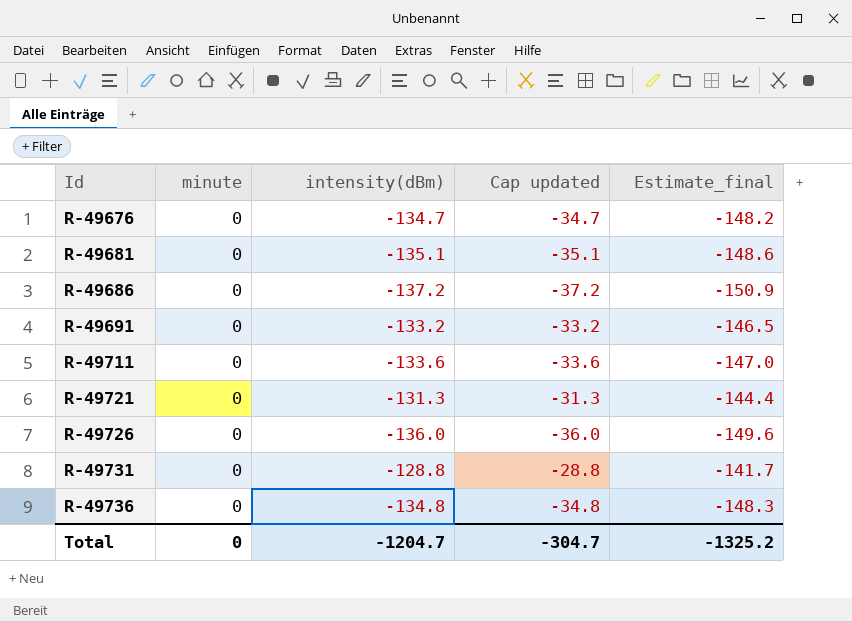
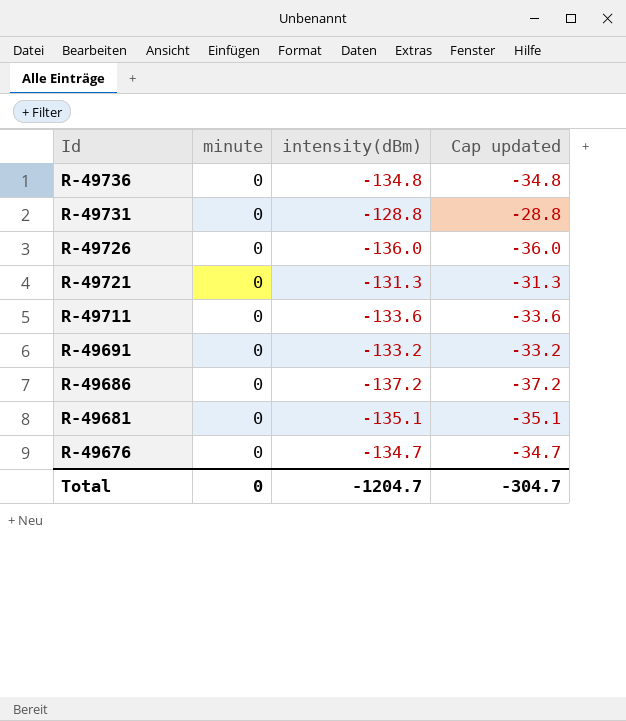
row order: Id ascending -> Id descending
column Estimate_final | formula: [intensity(dBm)] * 1.1 -> none

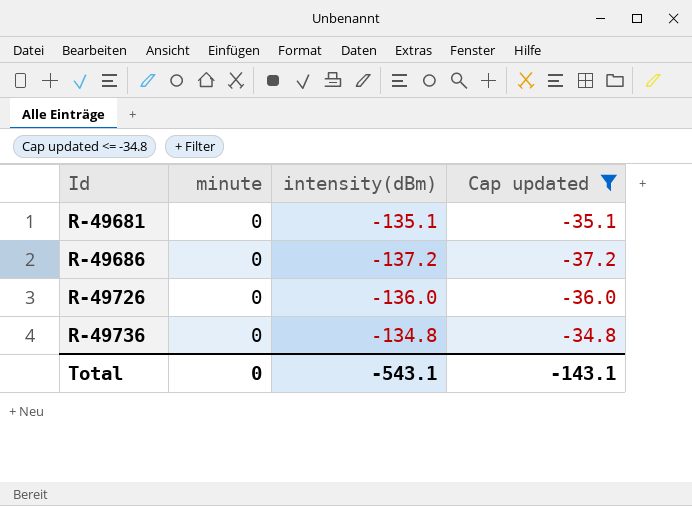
filter: none -> Cap updated <= -34.8
row order: Id descending -> Id ascending
Total | intensity(dBm): -1204.7 -> -543.1
Total | Cap updated: -304.7 -> -143.1

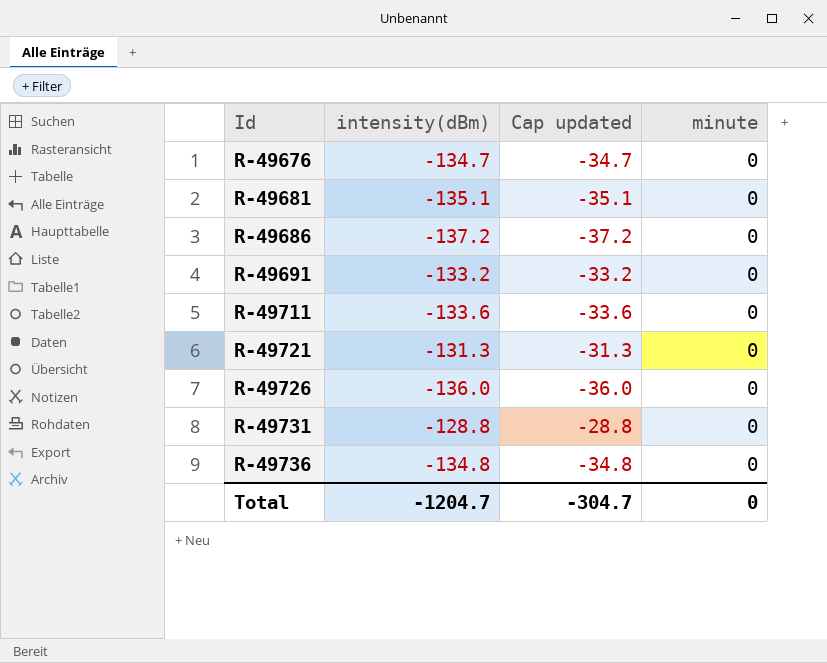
filter: Cap updated <= -34.8 -> none
column minute | position: 2 -> 4
Total | intensity(dBm): -543.1 -> -1204.7
Total | Cap updated: -143.1 -> -304.7

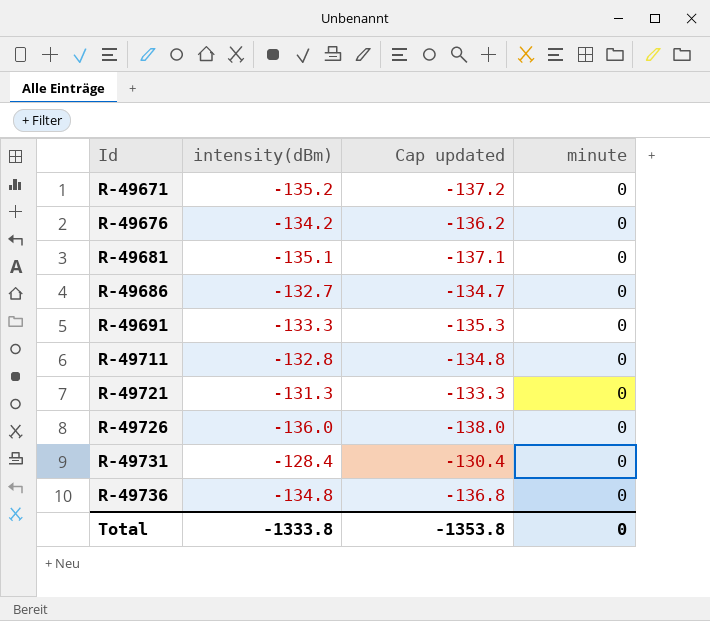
column Cap updated | formula: [intensity(dBm)] + 100 -> [intensity(dBm)] - 2
row R-49671: none -> -135.2 | -137.2 | 0
R-49676 | intensity(dBm): -134.7 -> -134.2
R-49686 | intensity(dBm): -137.2 -> -132.7
R-49691 | intensity(dBm): -133.2 -> -133.3
R-49711 | intensity(dBm): -133.6 -> -132.8
R-49731 | intensity(dBm): -128.8 -> -128.4
Total | intensity(dBm): -1204.7 -> -1333.8
Total | Cap updated: -304.7 -> -1353.8

